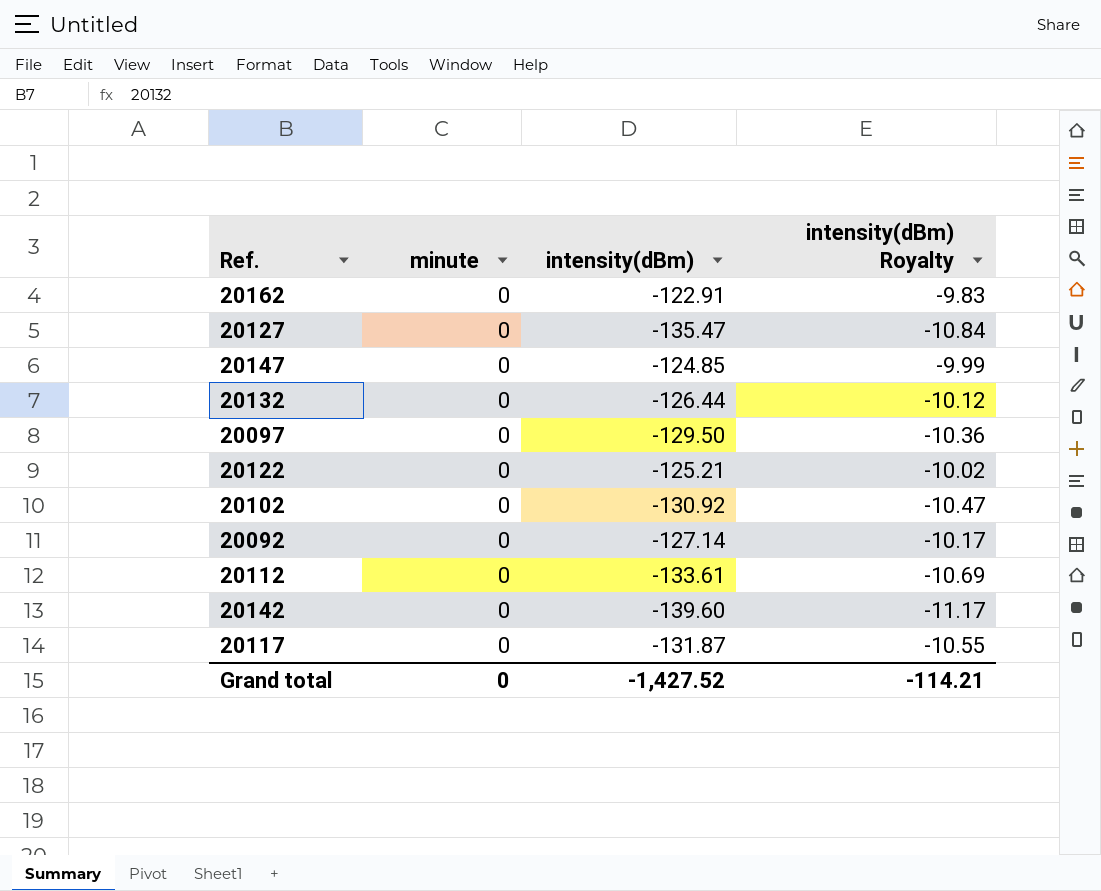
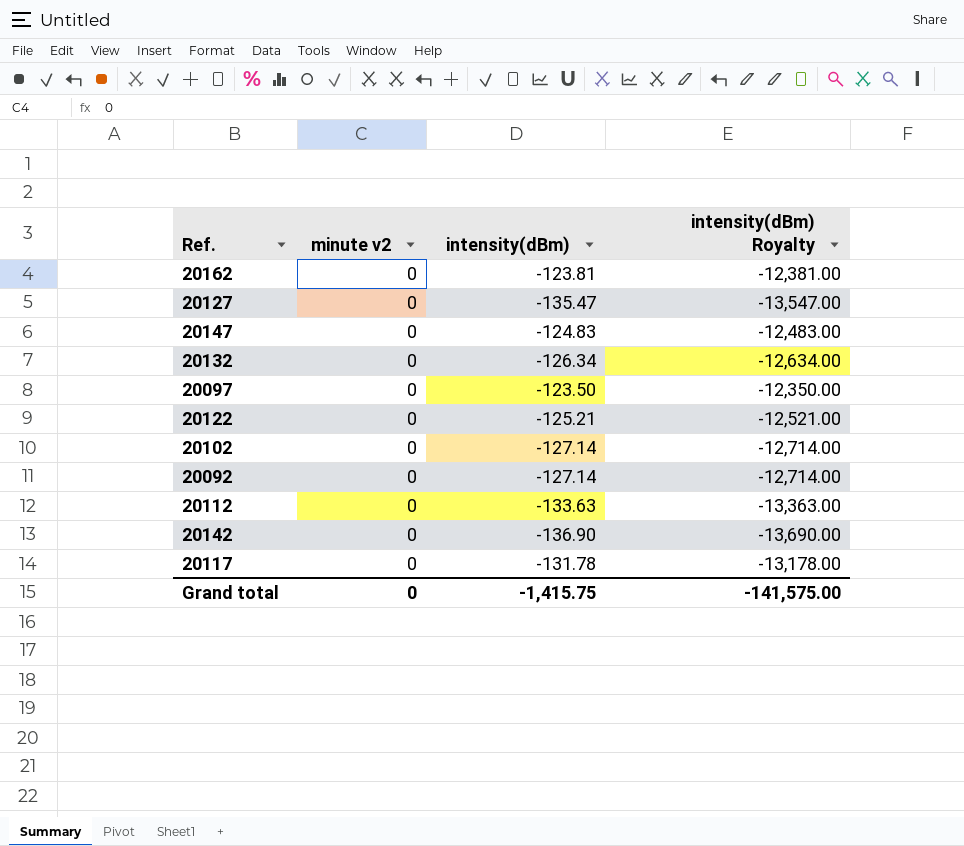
column name: minute -> minute v2
column intensity(dBm) Royalty | formula: [intensity(dBm)] * 0.08 -> [intensity(dBm)] * 100
20162 | intensity(dBm): -122.91 -> -123.81
20147 | intensity(dBm): -124.85 -> -124.83
20132 | intensity(dBm): -126.44 -> -126.34
20097 | intensity(dBm): -129.50 -> -123.50
20102 | intensity(dBm): -130.92 -> -127.14
20112 | intensity(dBm): -133.61 -> -133.63
20142 | intensity(dBm): -139.60 -> -136.90
20117 | intensity(dBm): -131.87 -> -131.78
Grand total | intensity(dBm): -1,427.52 -> -1,415.75
Grand total | intensity(dBm) Royalty: -114.21 -> -141,575.00

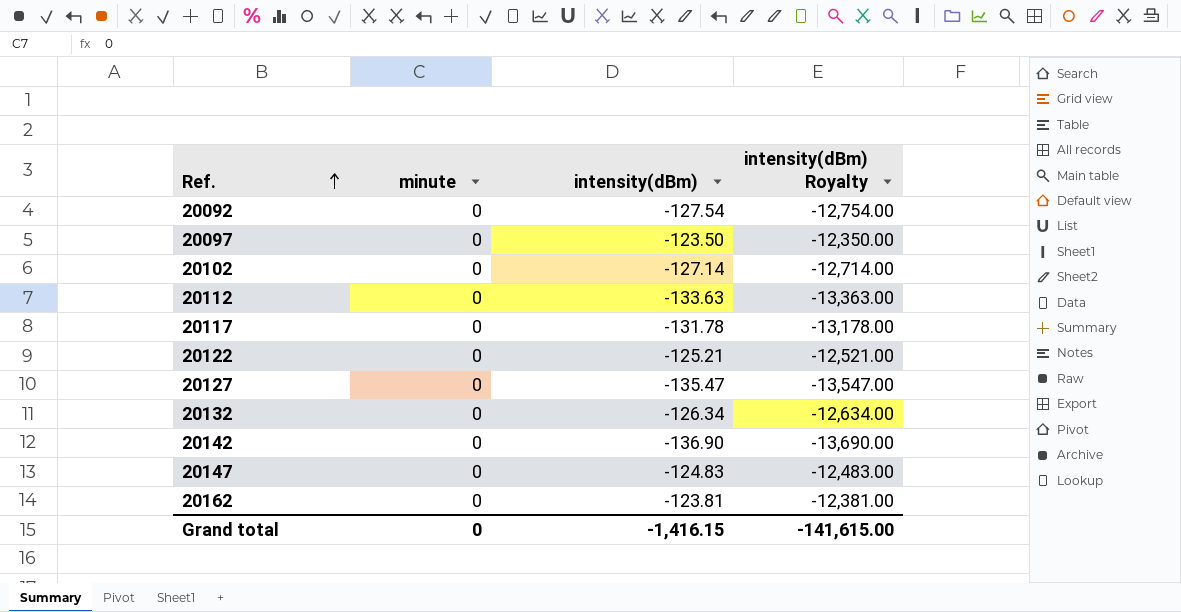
row order: none -> Ref. ascending
column name: minute v2 -> minute
20092 | intensity(dBm): -127.14 -> -127.54
20092 | intensity(dBm) Royalty: -12,714.00 -> -12,754.00
Grand total | intensity(dBm): -1,415.75 -> -1,416.15
Grand total | intensity(dBm) Royalty: -141,575.00 -> -141,615.00

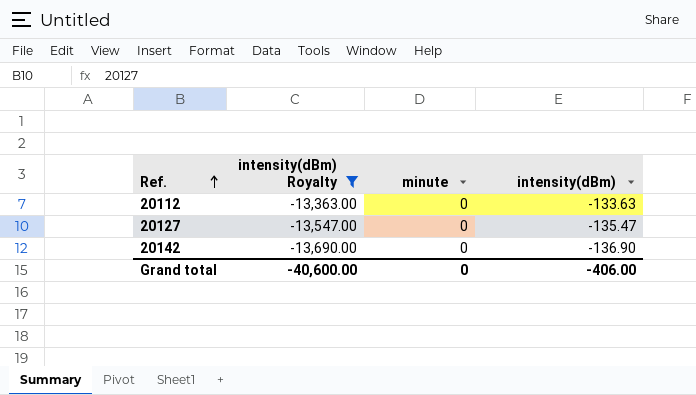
filter: none -> intensity(dBm) Royalty <= -13,363.00
column intensity(dBm) Royalty | position: 4 -> 2
Grand total | intensity(dBm) Royalty: -141,615.00 -> -40,600.00
Grand total | intensity(dBm): -1,416.15 -> -406.00

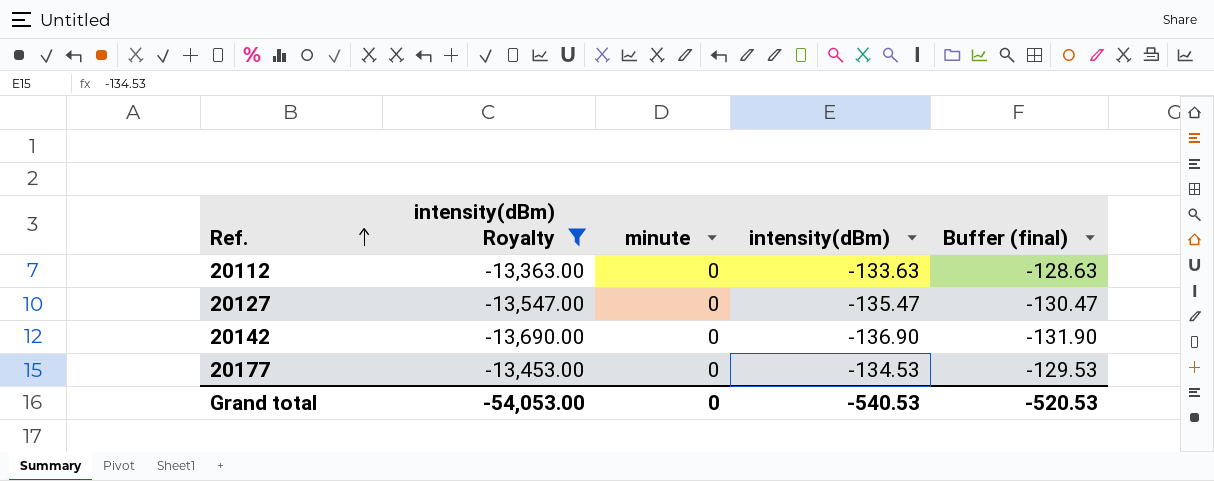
column Buffer (final) | formula: none -> [intensity(dBm)] + 5
row 20177: none -> -13,453.00 | 0 | -134.53 | -129.53
Grand total | intensity(dBm) Royalty: -40,600.00 -> -54,053.00
Grand total | intensity(dBm): -406.00 -> -540.53

